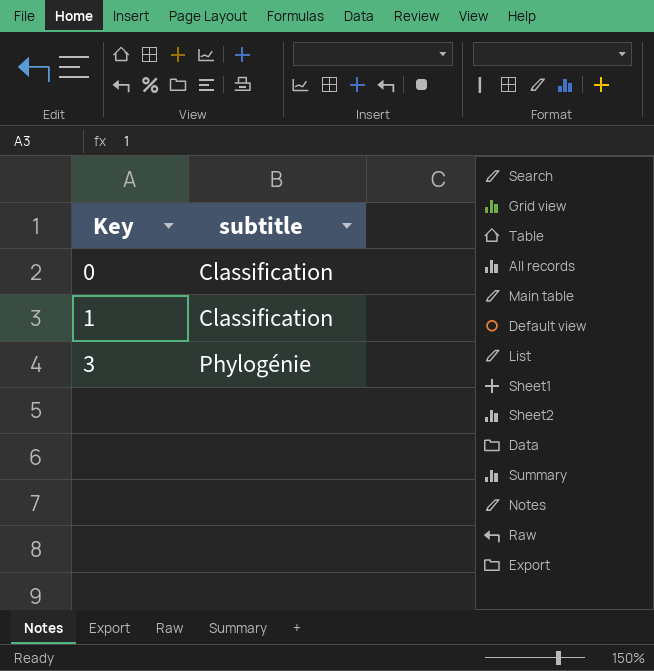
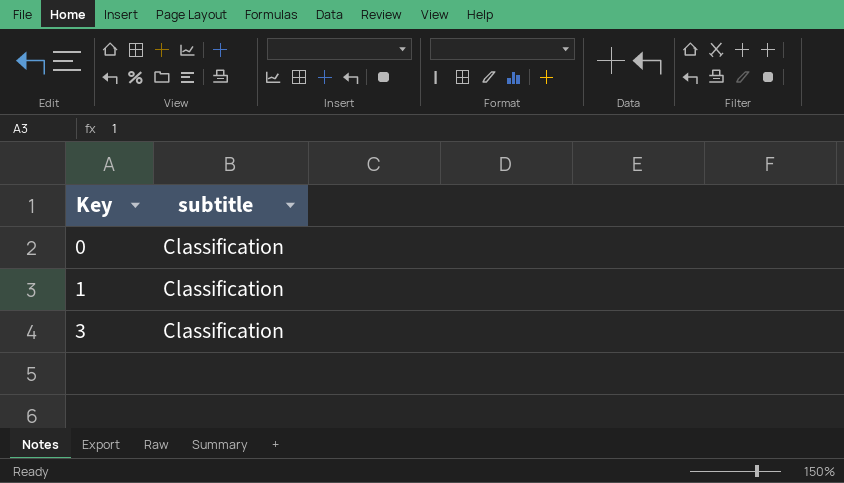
3 | subtitle: Phylogénie -> Classification

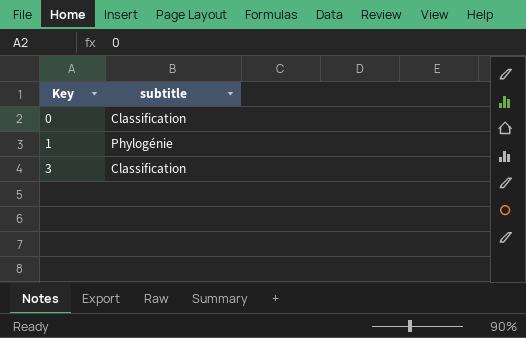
1 | subtitle: Classification -> Phylogénie

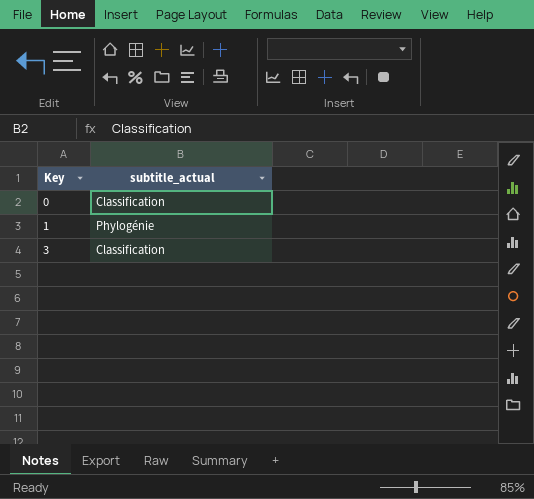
column name: subtitle -> subtitle_actual

